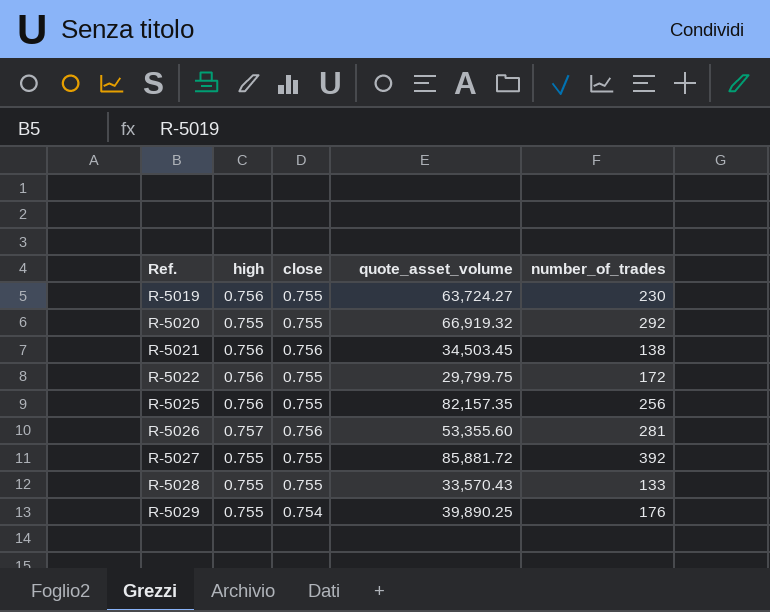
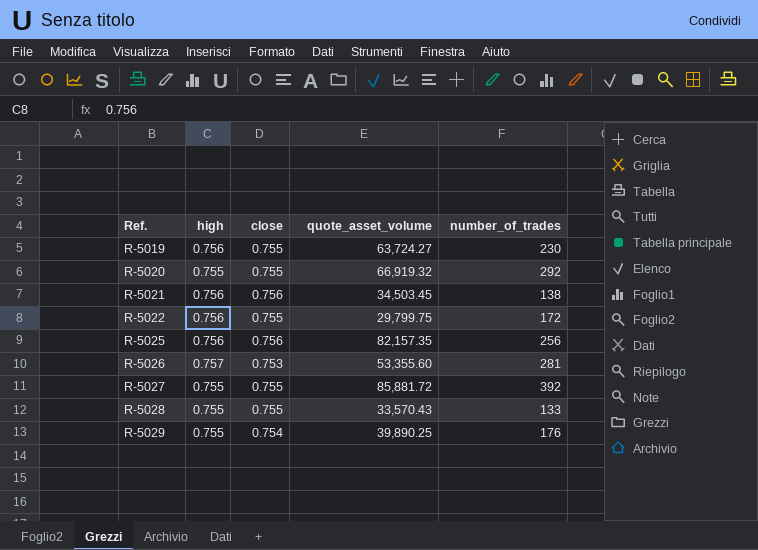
R-5025 | close: 0.755 -> 0.756
R-5026 | close: 0.756 -> 0.753

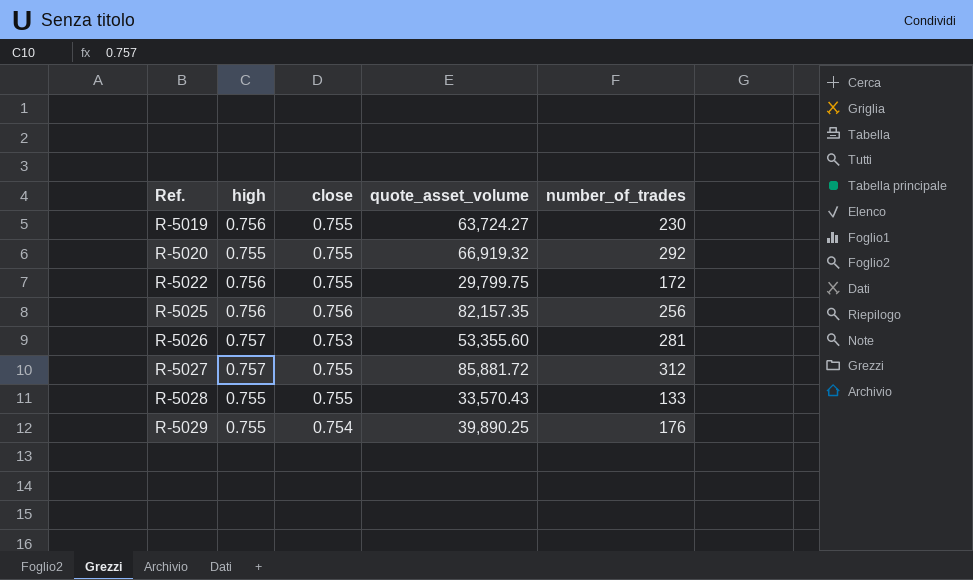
row R-5021: 0.756 | 0.756 | 34,503.45 | 138 -> none
R-5027 | high: 0.755 -> 0.757
R-5027 | number_of_trades: 392 -> 312

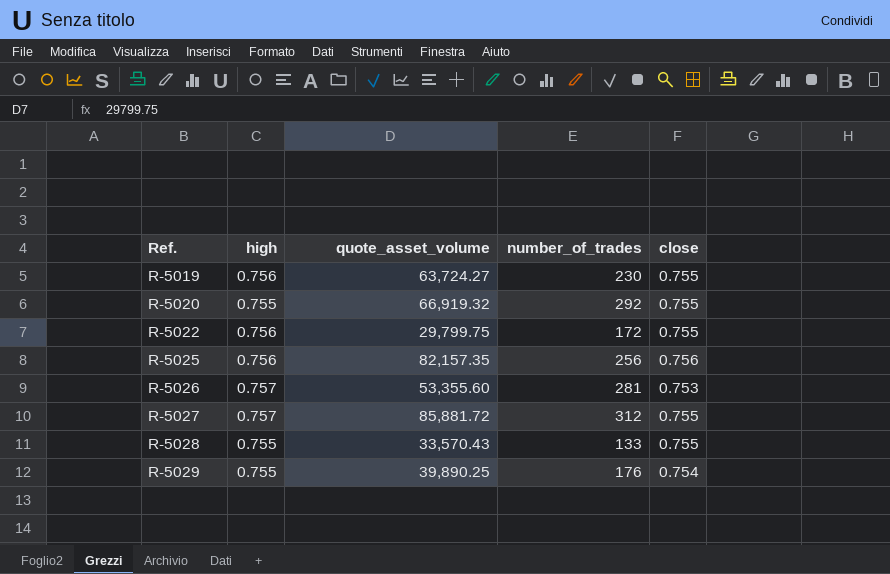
column close | position: 3 -> 5

